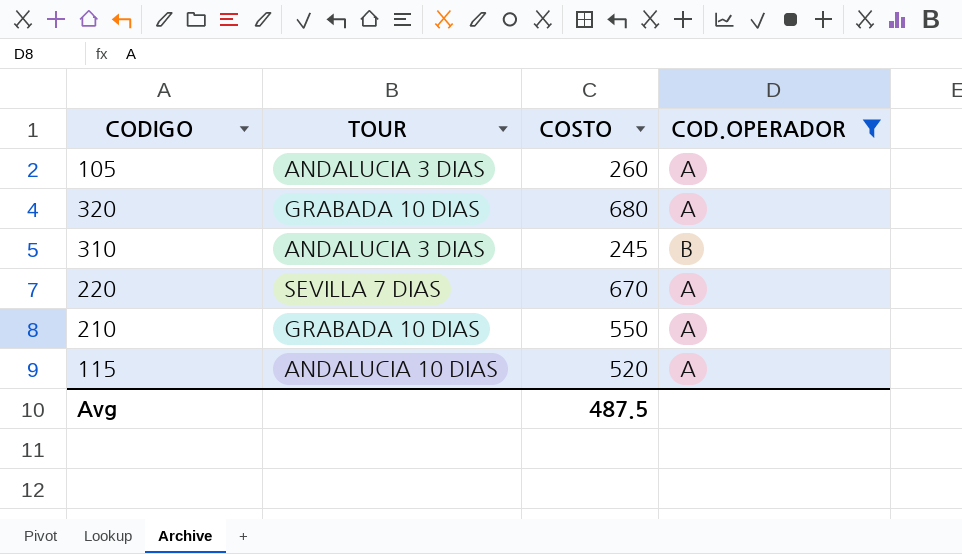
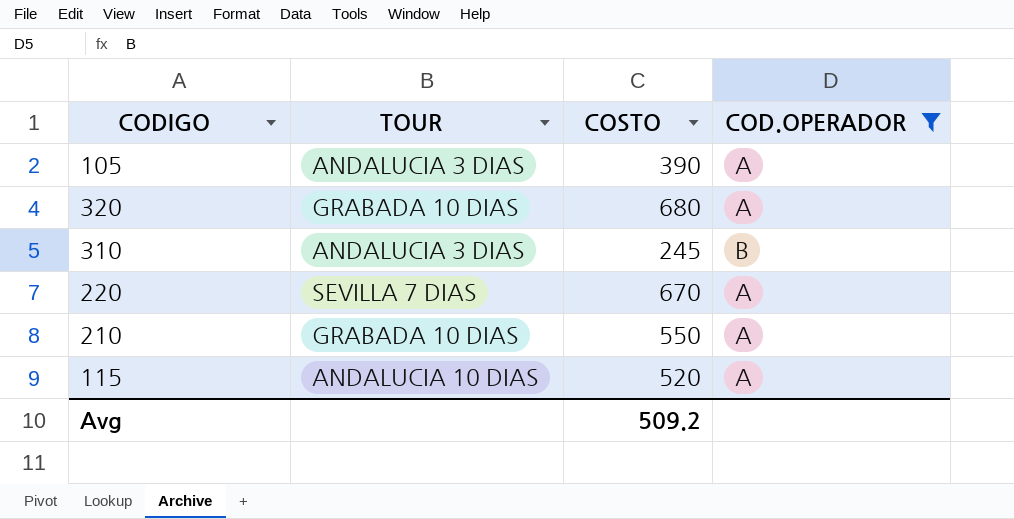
105 | COSTO: 260 -> 390
Avg | COSTO: 487.5 -> 509.2

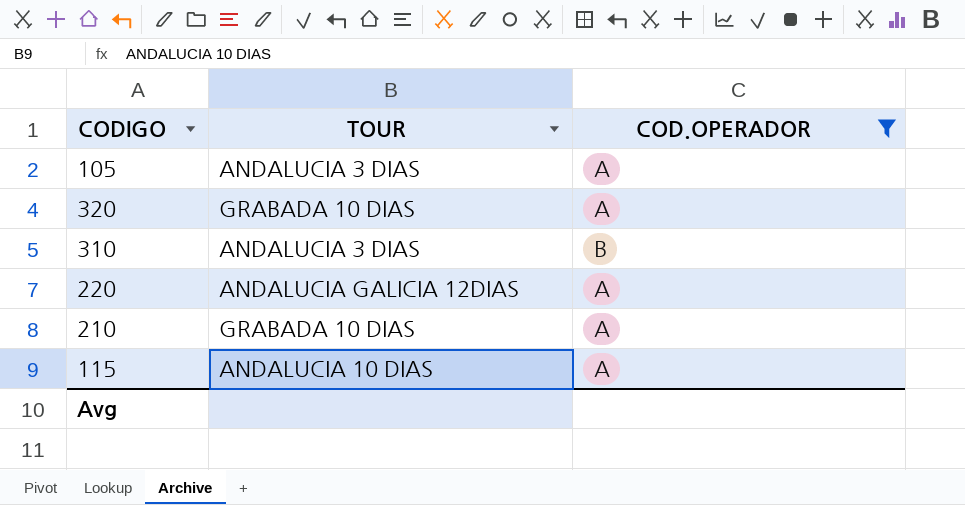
column COSTO | position: 3 -> none
220 | TOUR: SEVILLA 7 DIAS -> ANDALUCIA GALICIA 12DIAS

